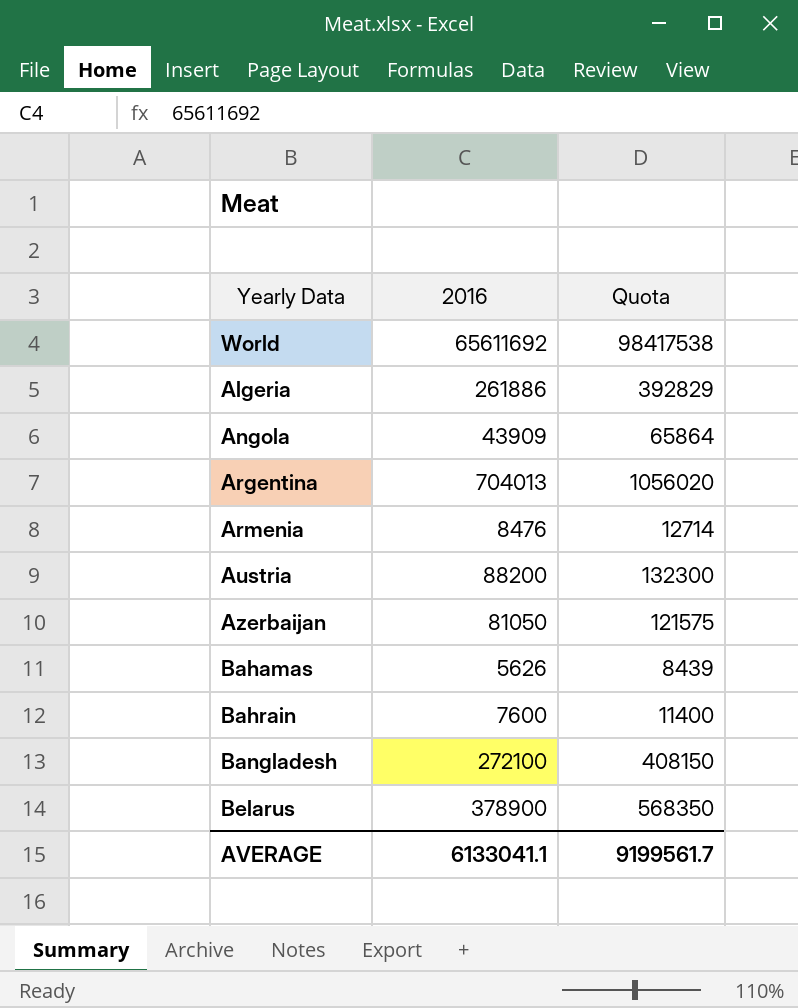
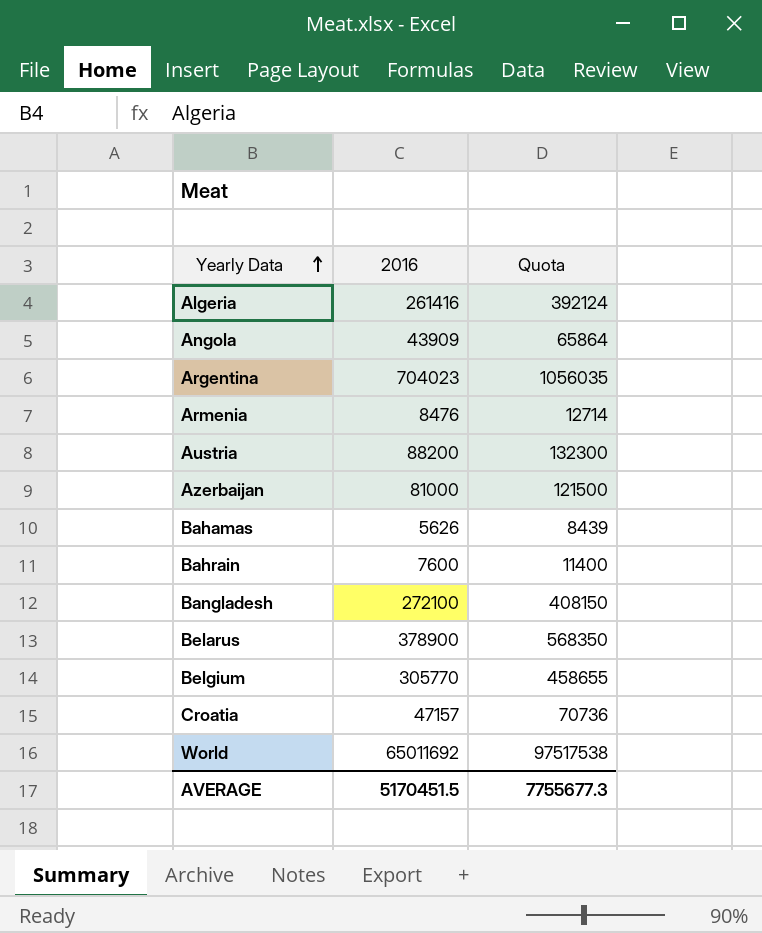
row order: none -> Yearly Data ascending
Algeria | 2016: 261886 -> 261416
Algeria | Quota: 392829 -> 392124
Argentina | 2016: 704013 -> 704023
Argentina | Quota: 1056020 -> 1056035
Azerbaijan | 2016: 81050 -> 81000
Azerbaijan | Quota: 121575 -> 121500
row Belgium: none -> 305770 | 458655
row Croatia: none -> 47157 | 70736
World | 2016: 65611692 -> 65011692
World | Quota: 98417538 -> 97517538
AVERAGE | 2016: 6133041.1 -> 5170451.5
AVERAGE | Quota: 9199561.7 -> 7755677.3

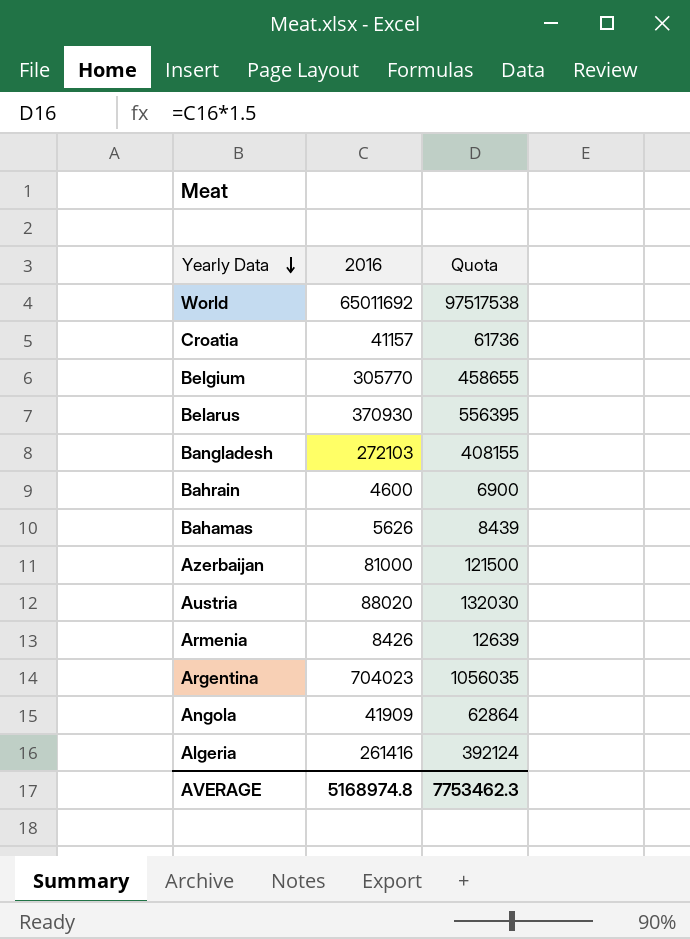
row order: Yearly Data ascending -> Yearly Data descending
Croatia | 2016: 47157 -> 41157
Croatia | Quota: 70736 -> 61736
Belarus | 2016: 378900 -> 370930
Belarus | Quota: 568350 -> 556395
Bangladesh | 2016: 272100 -> 272103
Bangladesh | Quota: 408150 -> 408155
Bahrain | 2016: 7600 -> 4600
Bahrain | Quota: 11400 -> 6900
Austria | 2016: 88200 -> 88020
Austria | Quota: 132300 -> 132030
Armenia | 2016: 8476 -> 8426
Armenia | Quota: 12714 -> 12639
Angola | 2016: 43909 -> 41909
Angola | Quota: 65864 -> 62864
AVERAGE | 2016: 5170451.5 -> 5168974.8
AVERAGE | Quota: 7755677.3 -> 7753462.3

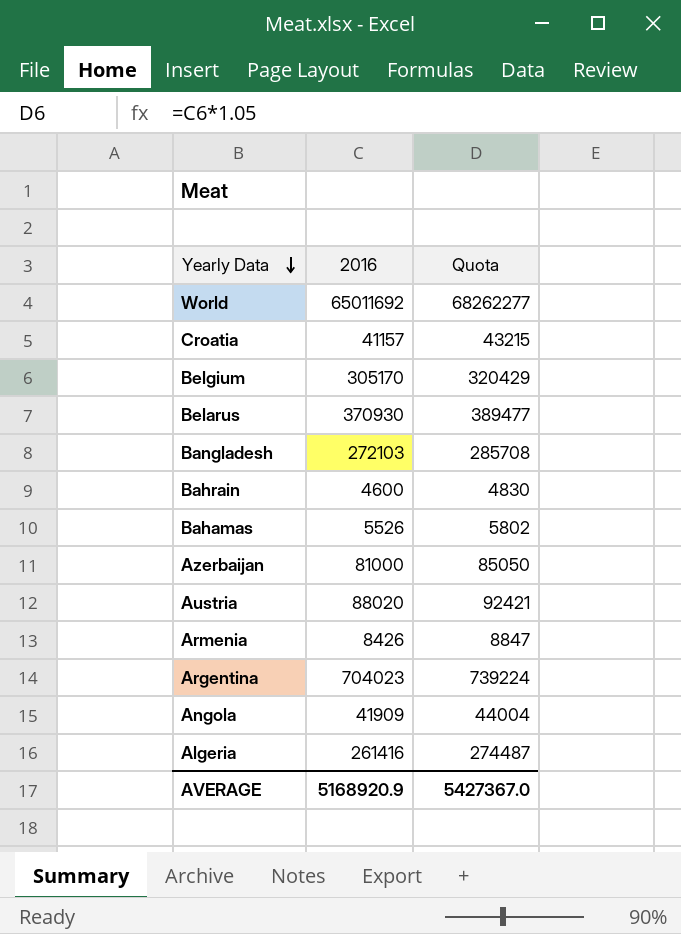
column Quota | formula: [2016] * 1.5 -> [2016] * 1.05
Belgium | 2016: 305770 -> 305170
Bahamas | 2016: 5626 -> 5526
AVERAGE | 2016: 5168974.8 -> 5168920.9
AVERAGE | Quota: 7753462.3 -> 5427367.0

